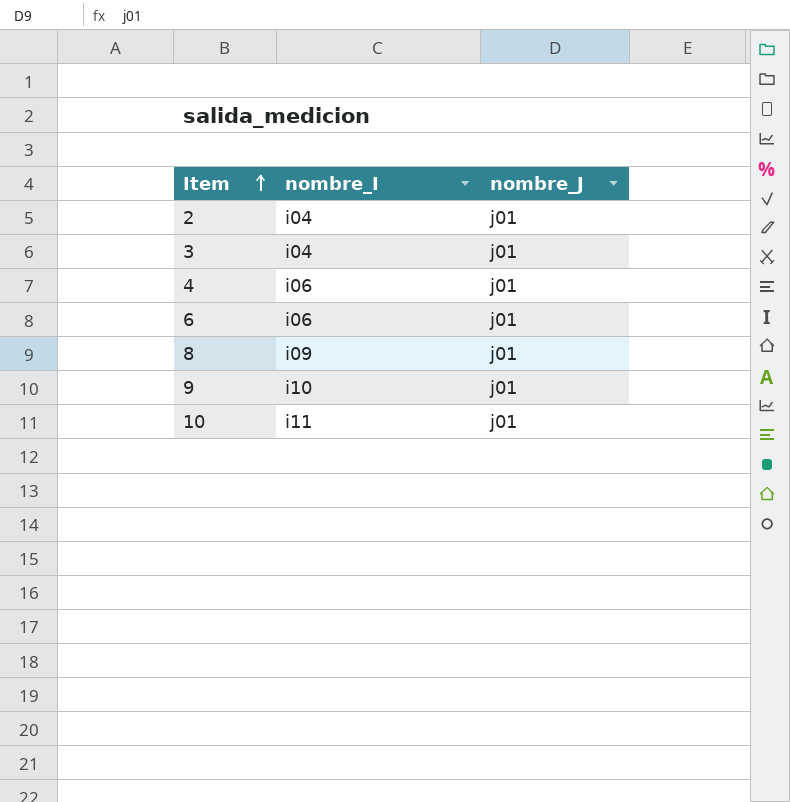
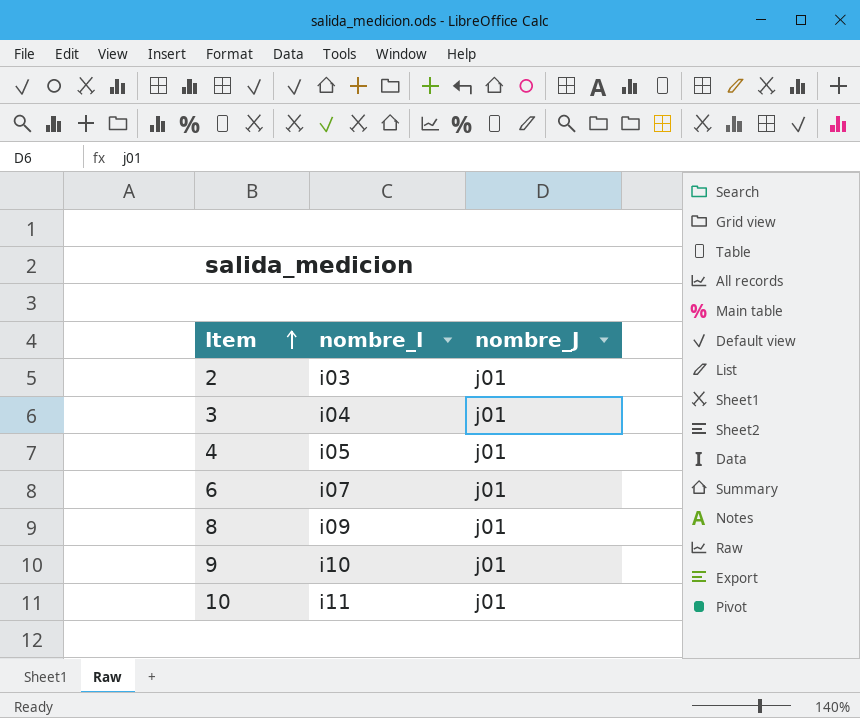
2 | nombre_I: i04 -> i03
4 | nombre_I: i06 -> i05
6 | nombre_I: i06 -> i07

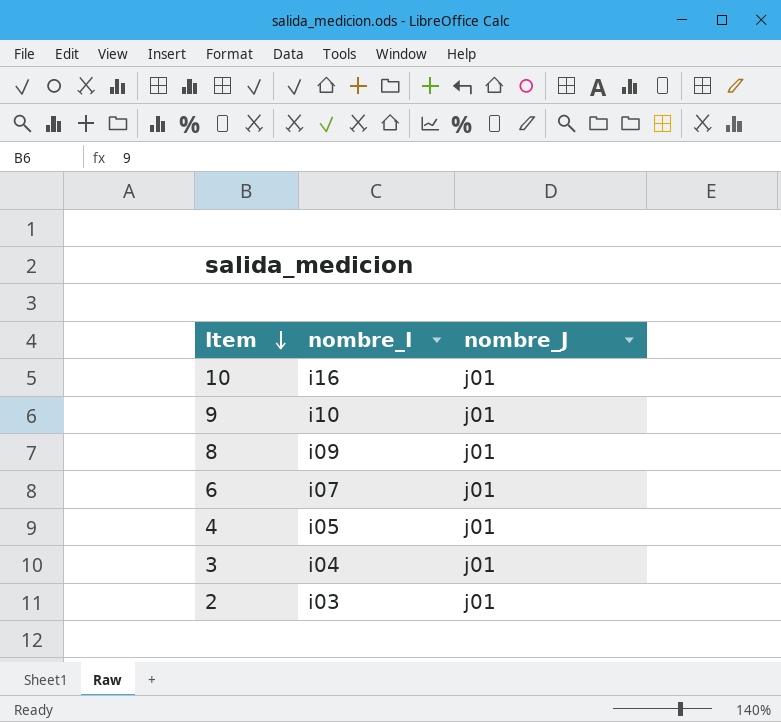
row order: Item ascending -> Item descending
10 | nombre_I: i11 -> i16

